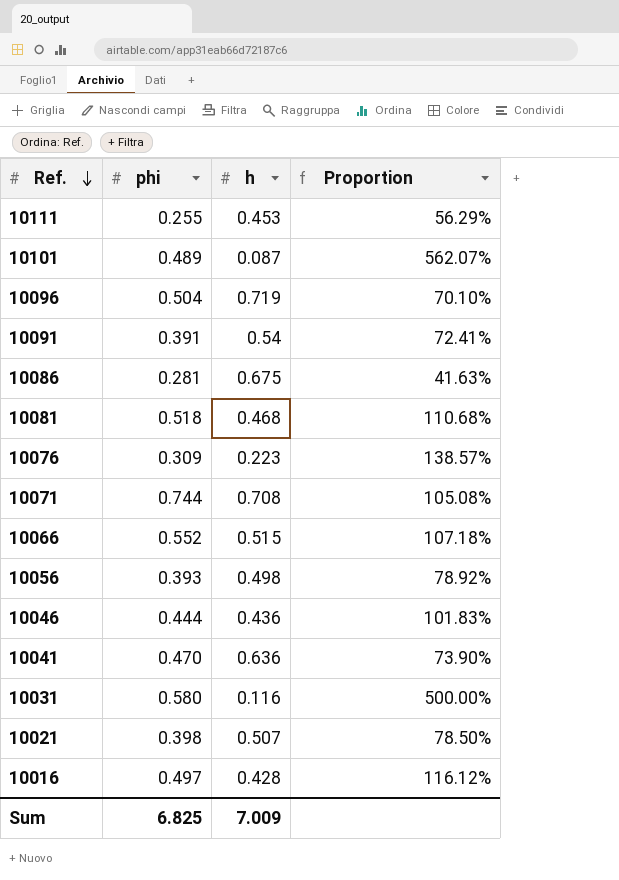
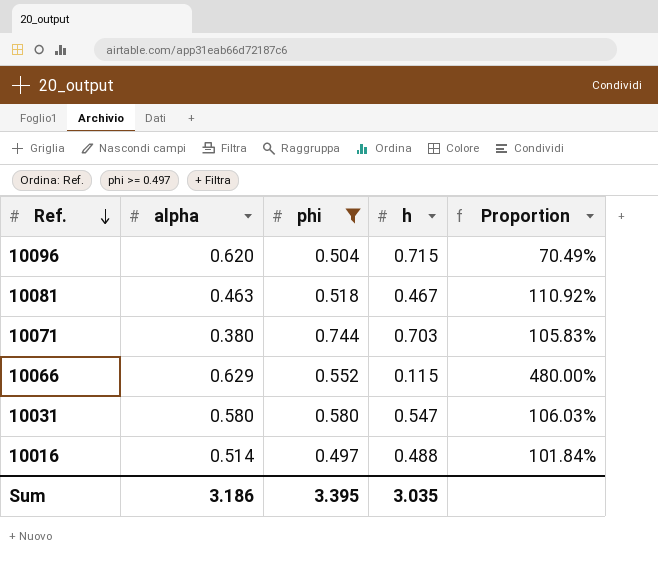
filter: none -> phi >= 0.497
column alpha | position: none -> 2
10096 | h: 0.719 -> 0.715
10096 | Proportion: 70.10% -> 70.49%
10081 | h: 0.468 -> 0.467
10081 | Proportion: 110.68% -> 110.92%
10071 | h: 0.708 -> 0.703
10071 | Proportion: 105.08% -> 105.83%
10066 | h: 0.515 -> 0.115
10066 | Proportion: 107.18% -> 480.00%
10031 | h: 0.116 -> 0.547
10031 | Proportion: 500.00% -> 106.03%
10016 | h: 0.428 -> 0.488
10016 | Proportion: 116.12% -> 101.84%
Sum | phi: 6.825 -> 3.395
Sum | h: 7.009 -> 3.035

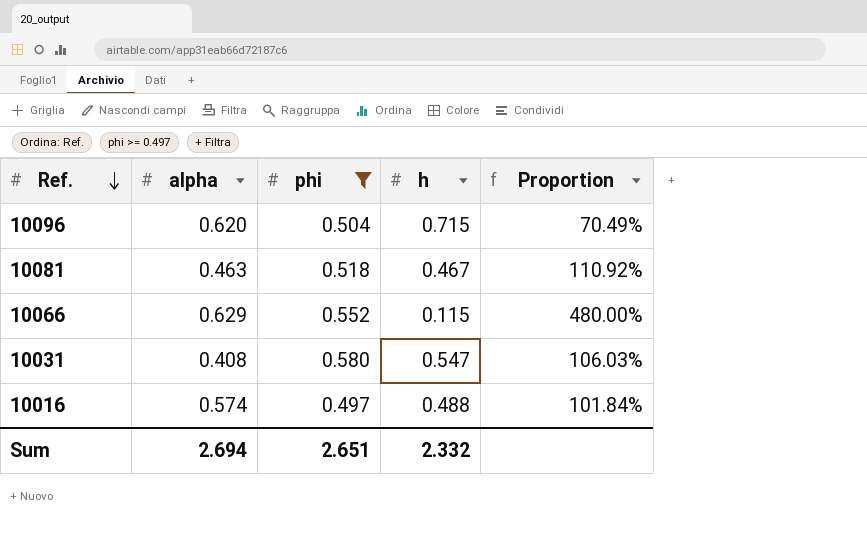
row 10071: 0.380 | 0.744 | 0.703 | 105.83% -> none
10031 | alpha: 0.580 -> 0.408
10016 | alpha: 0.514 -> 0.574
Sum | alpha: 3.186 -> 2.694
Sum | phi: 3.395 -> 2.651
Sum | h: 3.035 -> 2.332

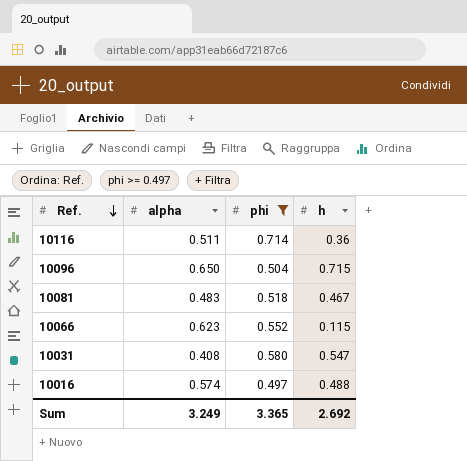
column Proportion | formula: [phi] / [h] -> none
row 10116: none -> 0.511 | 0.714 | 0.36
10096 | alpha: 0.620 -> 0.650
10081 | alpha: 0.463 -> 0.483
10066 | alpha: 0.629 -> 0.623
Sum | alpha: 2.694 -> 3.249
Sum | phi: 2.651 -> 3.365
Sum | h: 2.332 -> 2.692

